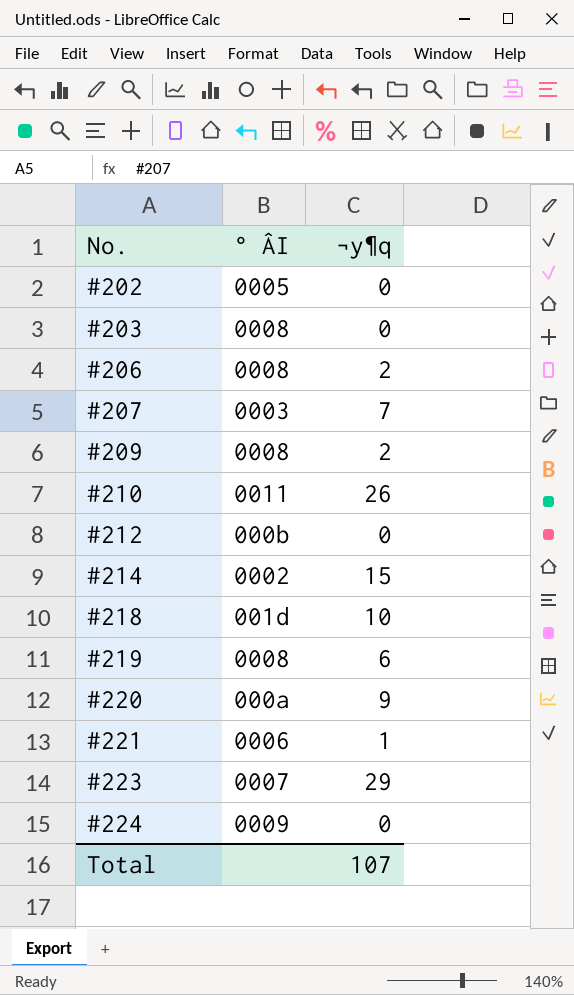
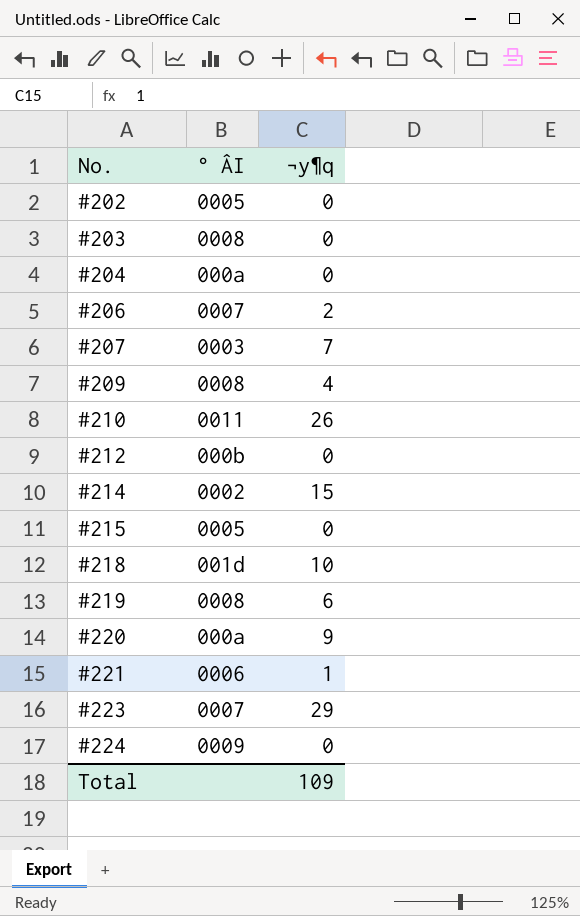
row #204: none -> 000a | 0
#206 | ° ÂI: 0008 -> 0007
#209 | ¬y¶q: 2 -> 4
row #215: none -> 0005 | 0
Total | ¬y¶q: 107 -> 109

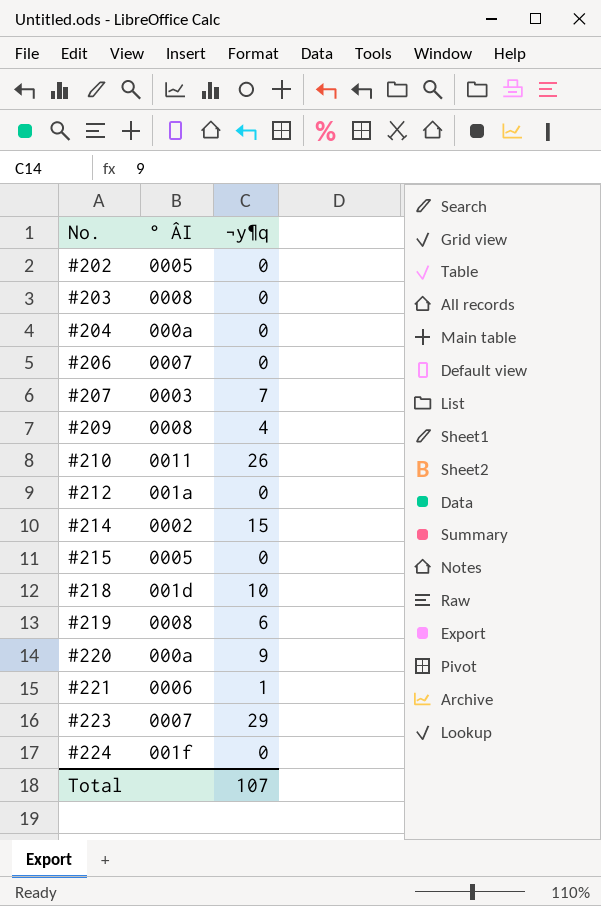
#206 | ¬y¶q: 2 -> 0
#212 | ° ÂI: 000b -> 001a
#224 | ° ÂI: 0009 -> 001f
Total | ¬y¶q: 109 -> 107

